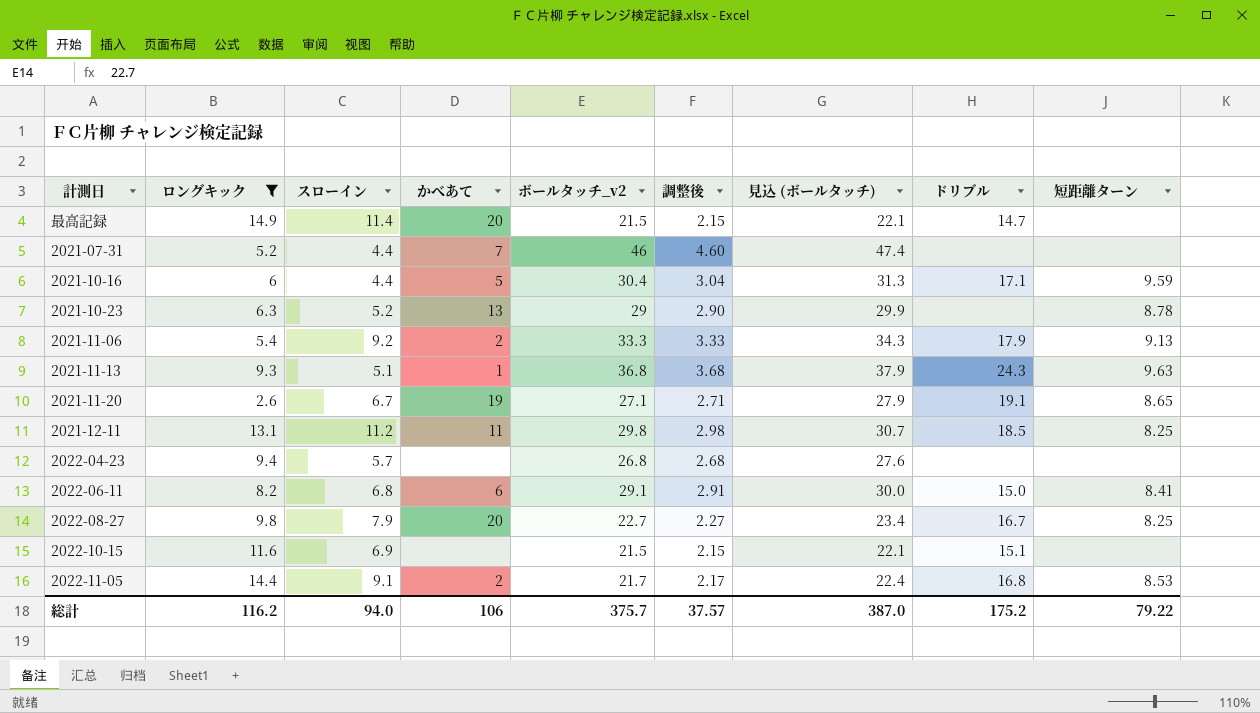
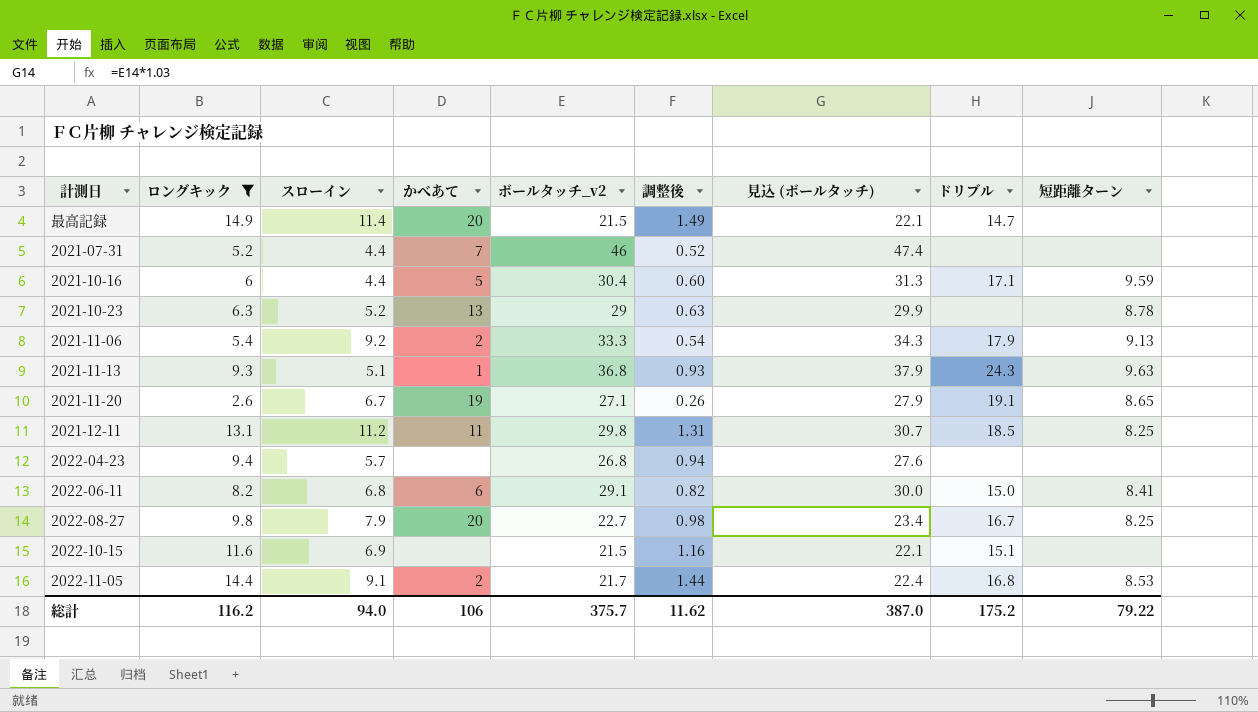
column 調整後 | formula: [ボールタッチ_v2] * 0.1 -> [ロングキック] * 0.1
総計 | 調整後: 37.57 -> 11.62

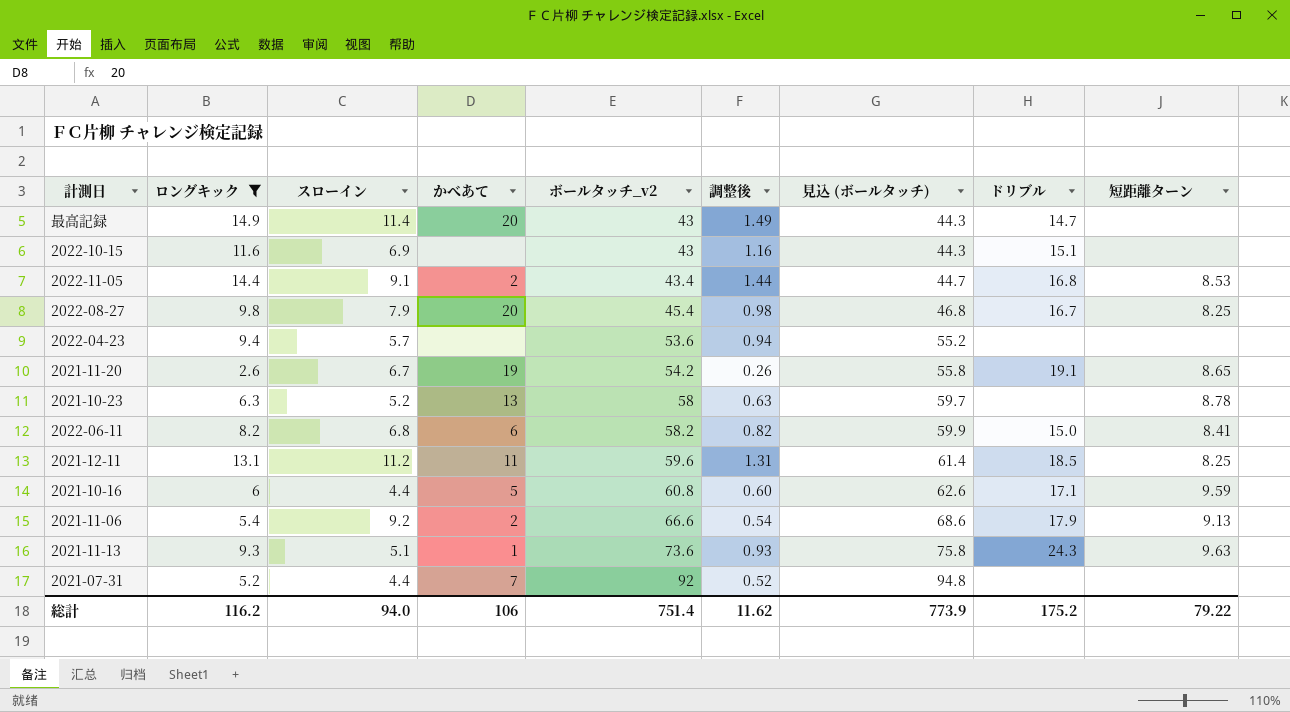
row order: none -> ボールタッチ_v2 ascending
最高記録 | ボールタッチ_v2: 21.5 -> 43
最高記録 | 見込 (ボールタッチ): 22.1 -> 44.3
2022-10-15 | ボールタッチ_v2: 21.5 -> 43
2022-10-15 | 見込 (ボールタッチ): 22.1 -> 44.3
2022-11-05 | ボールタッチ_v2: 21.7 -> 43.4
2022-11-05 | 見込 (ボールタッチ): 22.4 -> 44.7
2022-08-27 | ボールタッチ_v2: 22.7 -> 45.4
2022-08-27 | 見込 (ボールタッチ): 23.4 -> 46.8
2022-04-23 | ボールタッチ_v2: 26.8 -> 53.6
2022-04-23 | 見込 (ボールタッチ): 27.6 -> 55.2
2021-11-20 | ボールタッチ_v2: 27.1 -> 54.2
2021-11-20 | 見込 (ボールタッチ): 27.9 -> 55.8
2021-10-23 | ボールタッチ_v2: 29 -> 58
2021-10-23 | 見込 (ボールタッチ): 29.9 -> 59.7
2022-06-11 | ボールタッチ_v2: 29.1 -> 58.2
2022-06-11 | 見込 (ボールタッチ): 30.0 -> 59.9
2021-12-11 | ボールタッチ_v2: 29.8 -> 59.6
2021-12-11 | 見込 (ボールタッチ): 30.7 -> 61.4
2021-10-16 | ボールタッチ_v2: 30.4 -> 60.8
2021-10-16 | 見込 (ボールタッチ): 31.3 -> 62.6
2021-11-06 | ボールタッチ_v2: 33.3 -> 66.6
2021-11-06 | 見込 (ボールタッチ): 34.3 -> 68.6
2021-11-13 | ボールタッチ_v2: 36.8 -> 73.6
2021-11-13 | 見込 (ボールタッチ): 37.9 -> 75.8
2021-07-31 | ボールタッチ_v2: 46 -> 92
2021-07-31 | 見込 (ボールタッチ): 47.4 -> 94.8
総計 | ボールタッチ_v2: 375.7 -> 751.4
総計 | 見込 (ボールタッチ): 387.0 -> 773.9

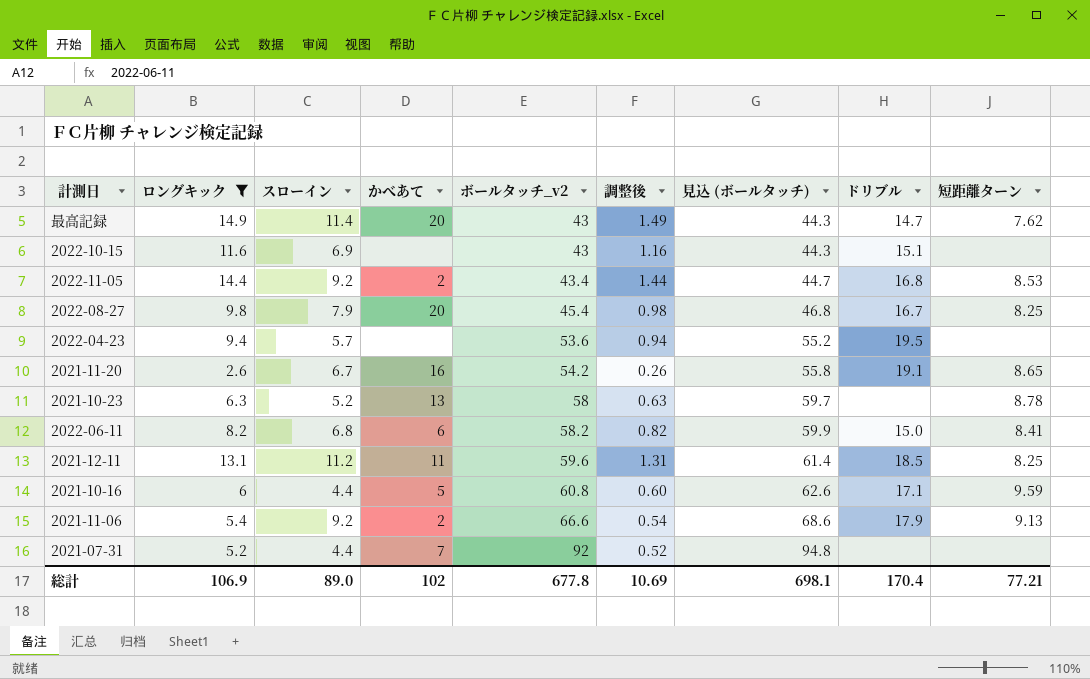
row 2021-11-13: 9.3 | 5.1 | 1 | 73.6 | 0.93 | 75.8 | 24.3 | 9.63 -> none
最高記録 | 短距離ターン: none -> 7.62
2022-11-05 | スローイン: 9.1 -> 9.2
2022-04-23 | ドリブル: none -> 19.5
2021-11-20 | かべあて: 19 -> 16
総計 | ロングキック: 116.2 -> 106.9
総計 | スローイン: 94.0 -> 89.0
総計 | かべあて: 106 -> 102
総計 | ボールタッチ_v2: 751.4 -> 677.8
総計 | 調整後: 11.62 -> 10.69
総計 | 見込 (ボールタッチ): 773.9 -> 698.1
総計 | ドリブル: 175.2 -> 170.4
総計 | 短距離ターン: 79.22 -> 77.21

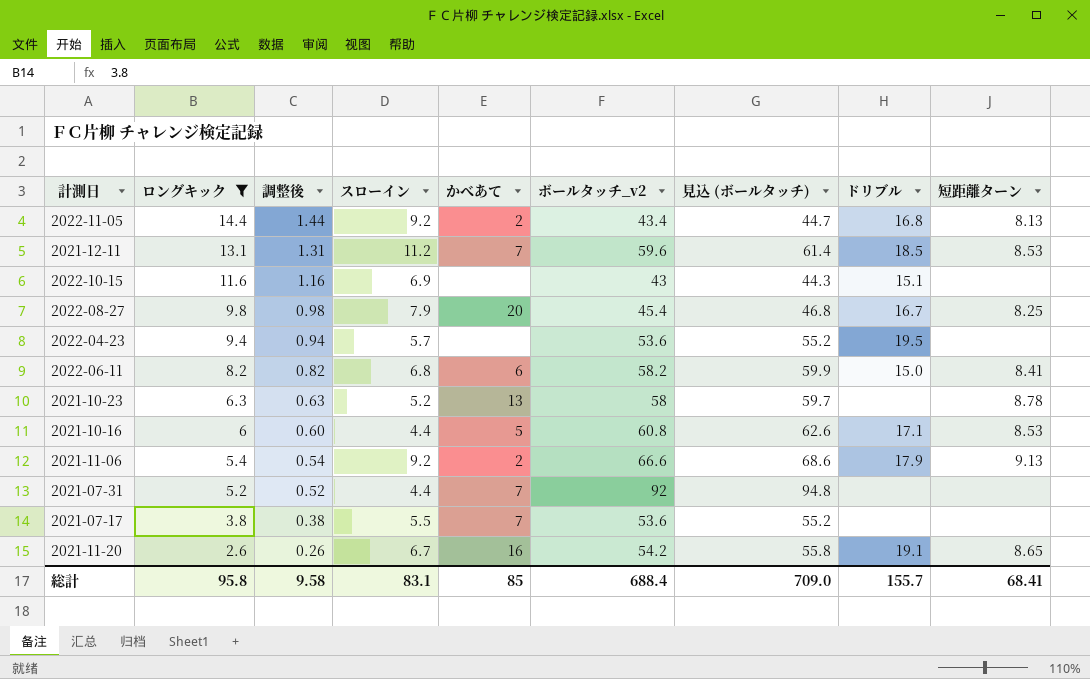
row order: ボールタッチ_v2 ascending -> ロングキック descending
column 調整後 | position: 6 -> 3
row 最高記録: 14.9 | 11.4 | 20 | 43 | 1.49 | 44.3 | 14.7 | 7.62 -> none
2022-11-05 | 短距離ターン: 8.53 -> 8.13
2021-12-11 | かべあて: 11 -> 7
2021-12-11 | 短距離ターン: 8.25 -> 8.53
2021-10-16 | 短距離ターン: 9.59 -> 8.53
row 2021-07-17: none -> 3.8 | 0.38 | 5.5 | 7 | 53.6 | 55.2 | none | none
総計 | ロングキック: 106.9 -> 95.8
総計 | 調整後: 10.69 -> 9.58
総計 | スローイン: 89.0 -> 83.1
総計 | かべあて: 102 -> 85
総計 | ボールタッチ_v2: 677.8 -> 688.4
総計 | 見込 (ボールタッチ): 698.1 -> 709.0
総計 | ドリブル: 170.4 -> 155.7
総計 | 短距離ターン: 77.21 -> 68.41

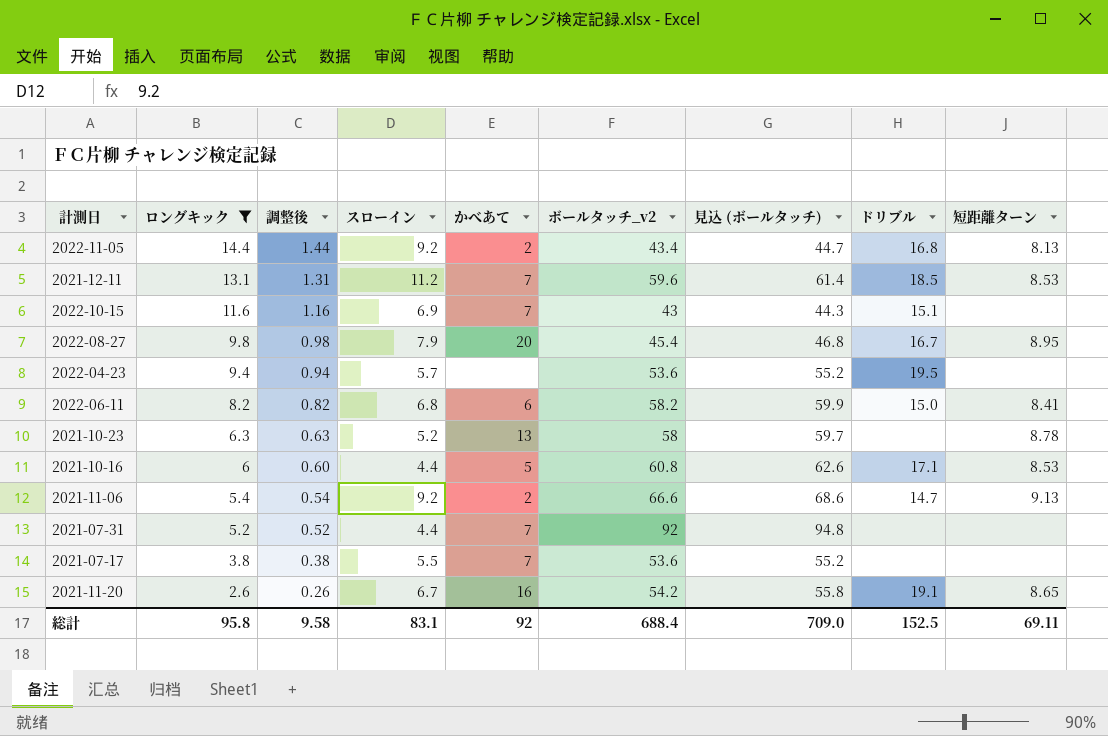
2022-10-15 | かべあて: none -> 7
2022-08-27 | 短距離ターン: 8.25 -> 8.95
2021-11-06 | ドリブル: 17.9 -> 14.7
総計 | かべあて: 85 -> 92
総計 | ドリブル: 155.7 -> 152.5
総計 | 短距離ターン: 68.41 -> 69.11

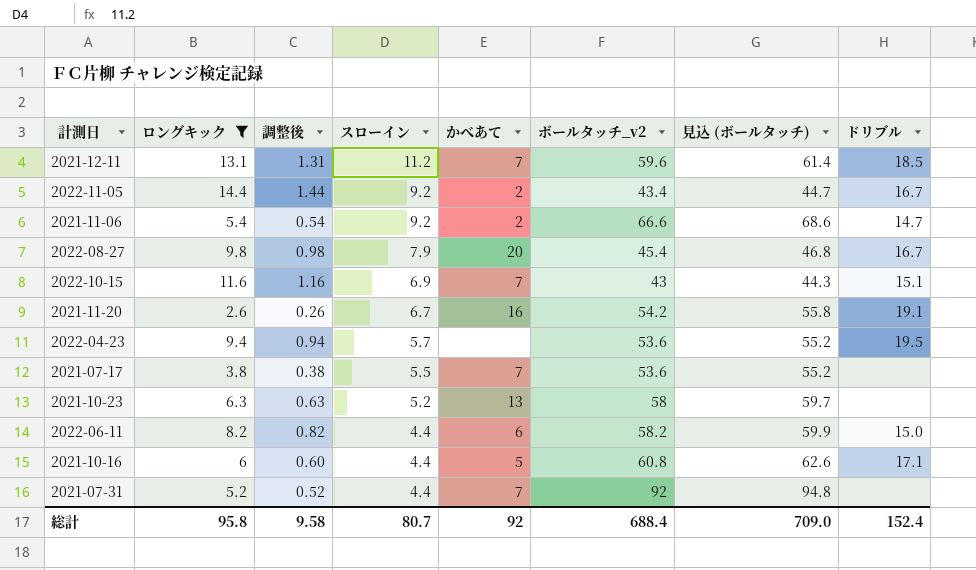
row order: ロングキック descending -> スローイン descending
column 短距離ターン | position: 9 -> none
2022-11-05 | ドリブル: 16.8 -> 16.7
2022-06-11 | スローイン: 6.8 -> 4.4
総計 | スローイン: 83.1 -> 80.7
総計 | ドリブル: 152.5 -> 152.4

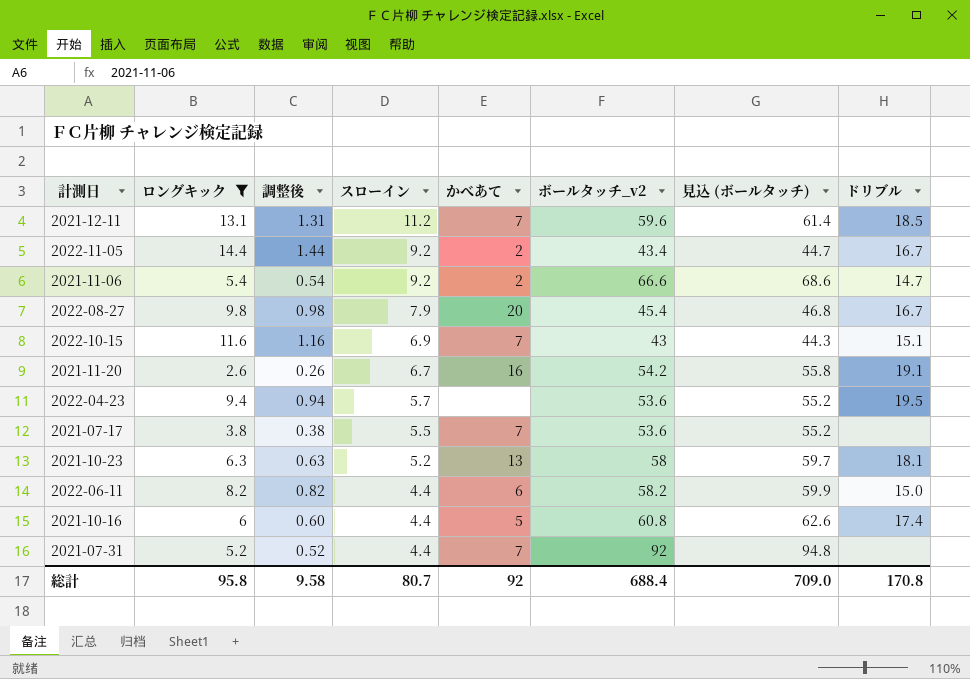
2021-10-23 | ドリブル: none -> 18.1
2021-10-16 | ドリブル: 17.1 -> 17.4
総計 | ドリブル: 152.4 -> 170.8

